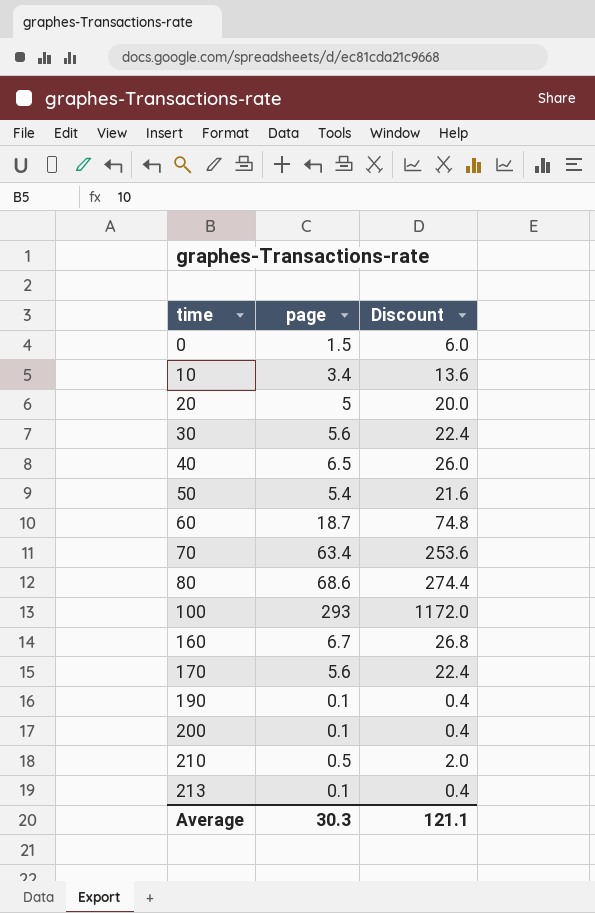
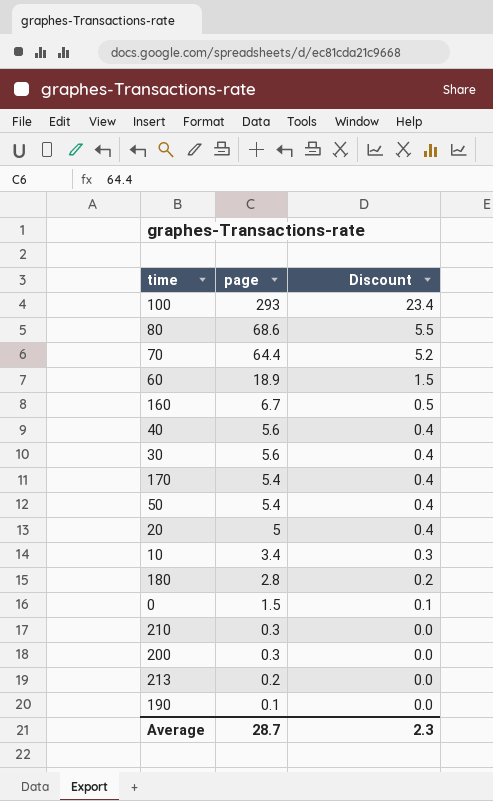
row order: time ascending -> page descending
column Discount | formula: [page] * 4 -> [page] * 0.08
70 | page: 63.4 -> 64.4
60 | page: 18.7 -> 18.9
40 | page: 6.5 -> 5.6
170 | page: 5.6 -> 5.4
row 180: none -> 2.8 | 0.2
210 | page: 0.5 -> 0.3
200 | page: 0.1 -> 0.3
213 | page: 0.1 -> 0.2
Average | page: 30.3 -> 28.7
Average | Discount: 121.1 -> 2.3

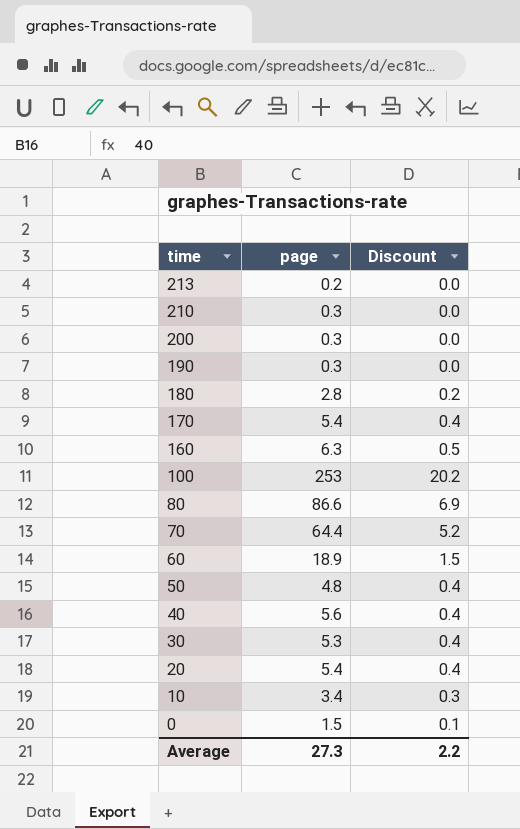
row order: page descending -> time descending
190 | page: 0.1 -> 0.3
160 | page: 6.7 -> 6.3
100 | page: 293 -> 253
100 | Discount: 23.4 -> 20.2
80 | page: 68.6 -> 86.6
80 | Discount: 5.5 -> 6.9
50 | page: 5.4 -> 4.8
30 | page: 5.6 -> 5.3
20 | page: 5 -> 5.4
Average | page: 28.7 -> 27.3
Average | Discount: 2.3 -> 2.2

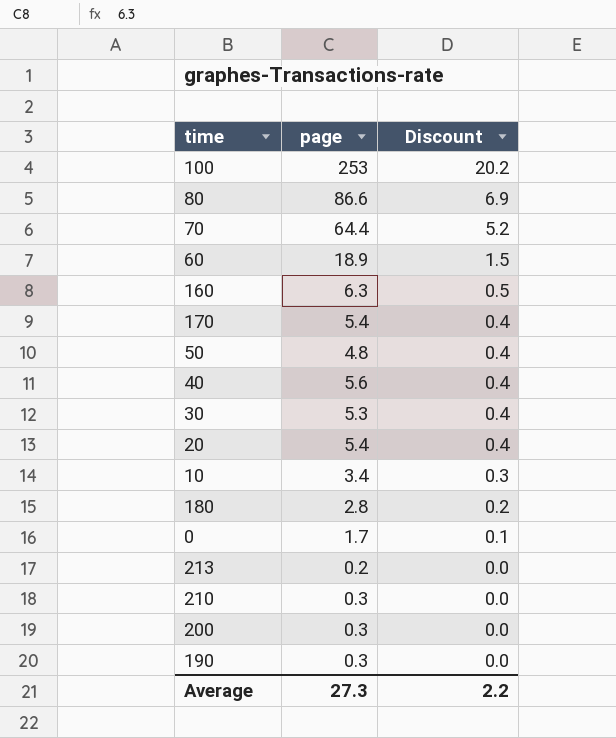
row order: time descending -> Discount descending
0 | page: 1.5 -> 1.7

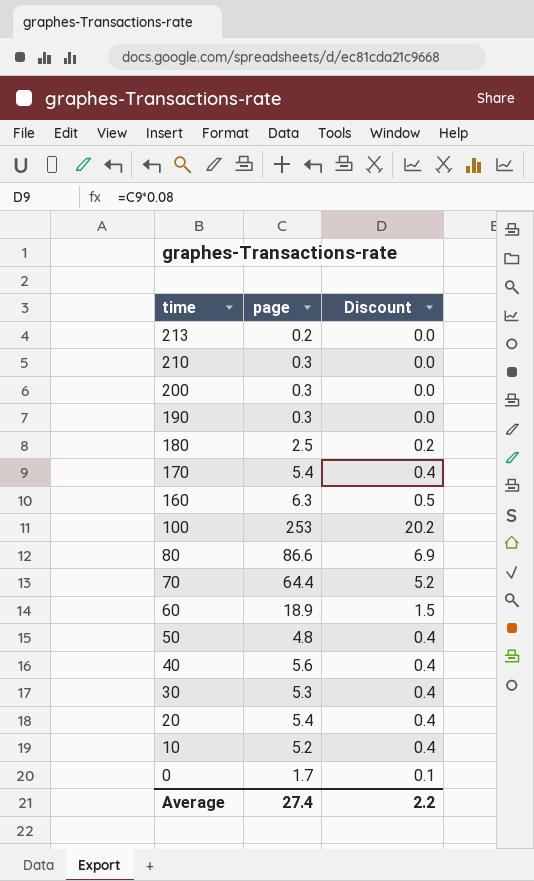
row order: Discount descending -> time descending
180 | page: 2.8 -> 2.5
10 | page: 3.4 -> 5.2
10 | Discount: 0.3 -> 0.4
Average | page: 27.3 -> 27.4

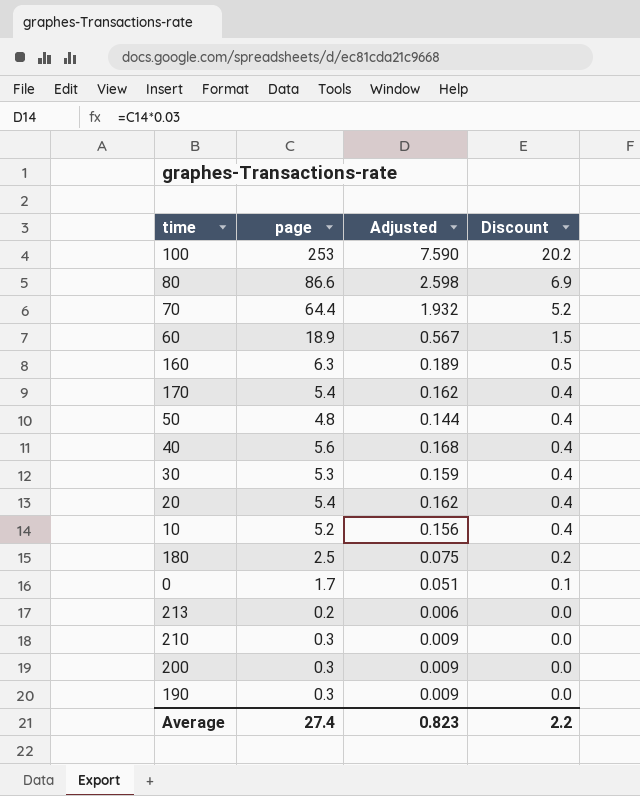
row order: time descending -> Discount descending
column Adjusted | formula: none -> [page] * 0.03

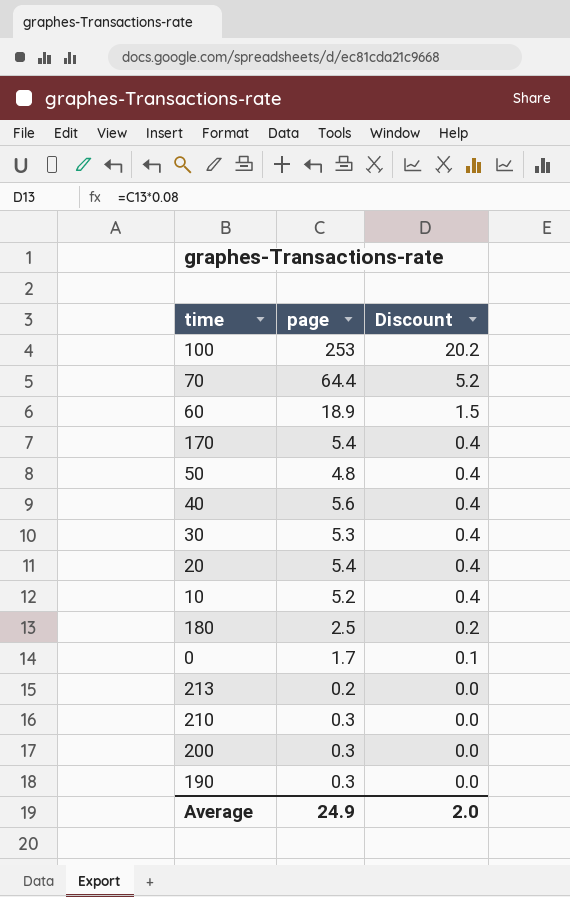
column Adjusted | formula: [page] * 0.03 -> none
row 80: 86.6 | 2.598 | 6.9 -> none
row 160: 6.3 | 0.189 | 0.5 -> none
Average | page: 27.4 -> 24.9
Average | Discount: 2.2 -> 2.0

